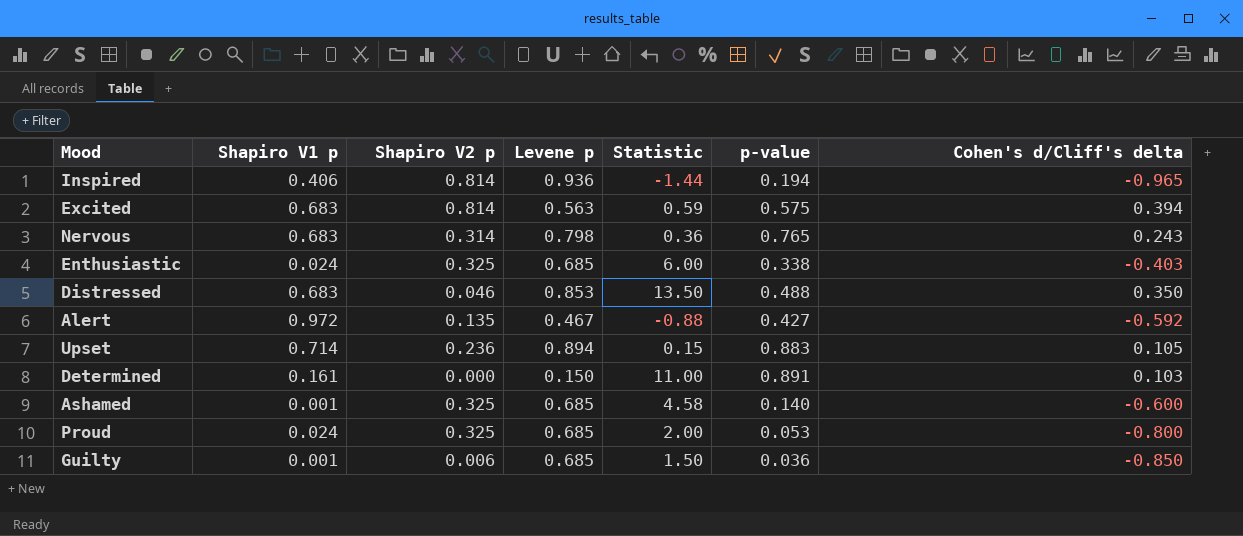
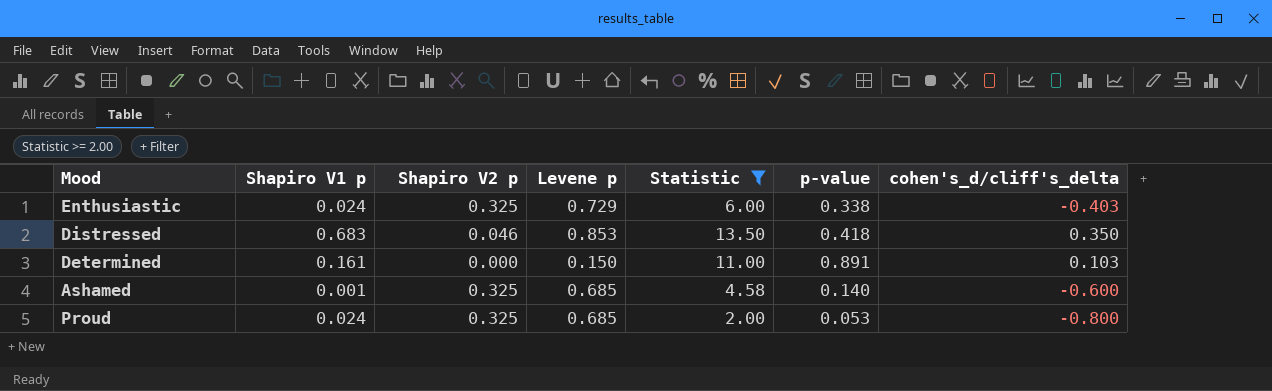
filter: none -> Statistic >= 2.00
column name: Cohen's d/Cliff's delta -> cohen's_d/cliff's_delta
Enthusiastic | Levene p: 0.685 -> 0.729
Distressed | p-value: 0.488 -> 0.418

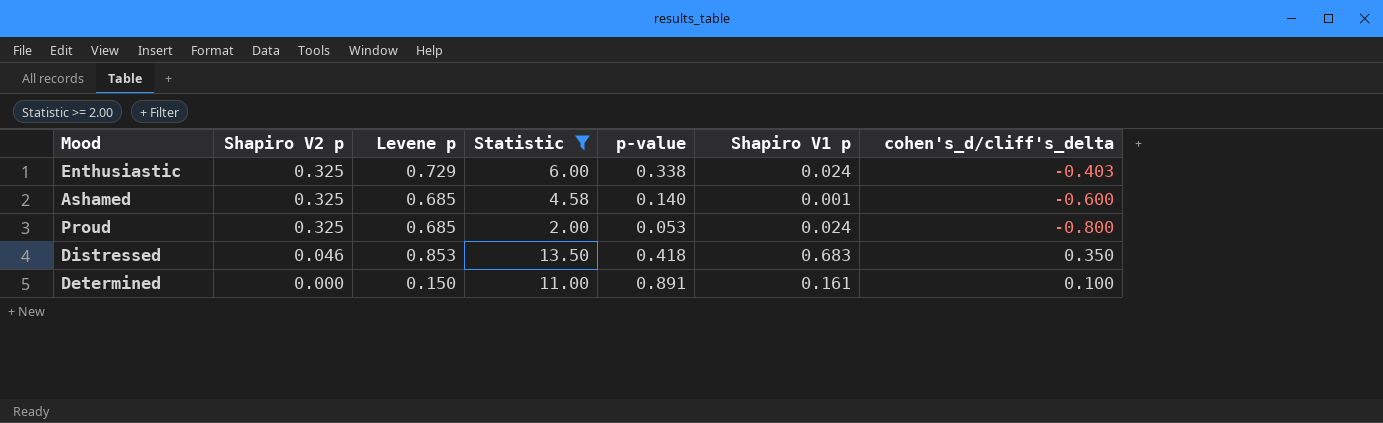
row order: none -> Shapiro V2 p descending
column Shapiro V1 p | position: 2 -> 6
Determined | cohen's_d/cliff's_delta: 0.103 -> 0.100

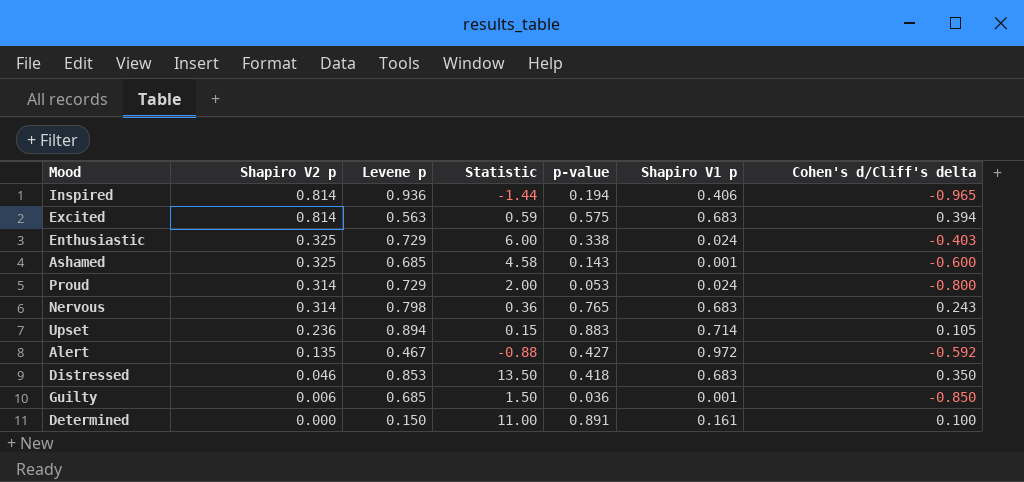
filter: Statistic >= 2.00 -> none
column name: cohen's_d/cliff's_delta -> Cohen's d/Cliff's delta
Ashamed | p-value: 0.140 -> 0.143
Proud | Shapiro V2 p: 0.325 -> 0.314
Proud | Levene p: 0.685 -> 0.729

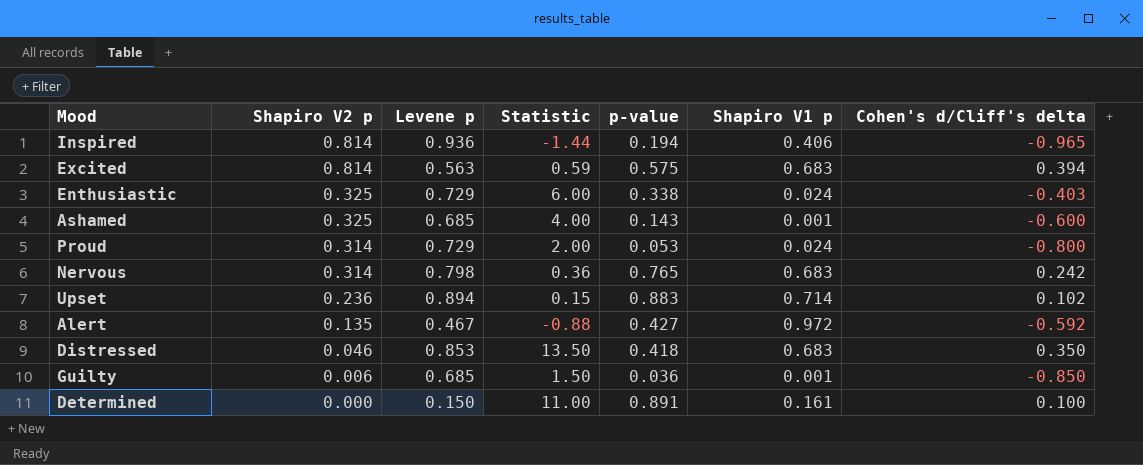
Ashamed | Statistic: 4.58 -> 4.00
Nervous | Cohen's d/Cliff's delta: 0.243 -> 0.242
Upset | Cohen's d/Cliff's delta: 0.105 -> 0.102

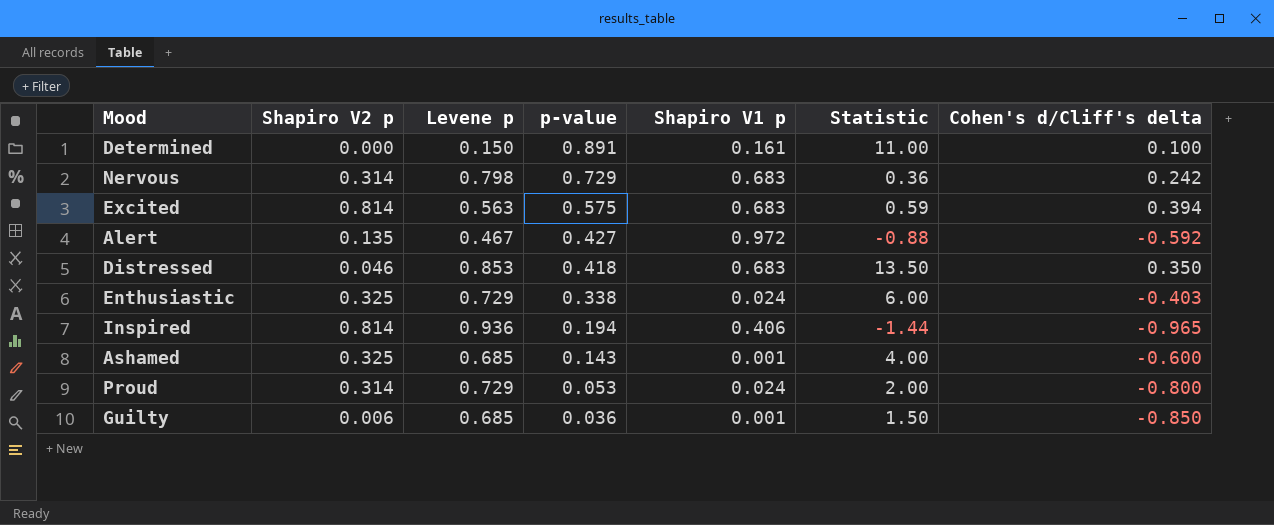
row order: Shapiro V2 p descending -> p-value descending
column Statistic | position: 4 -> 6
row Upset: 0.236 | 0.894 | 0.15 | 0.883 | 0.714 | 0.102 -> none
Nervous | p-value: 0.765 -> 0.729

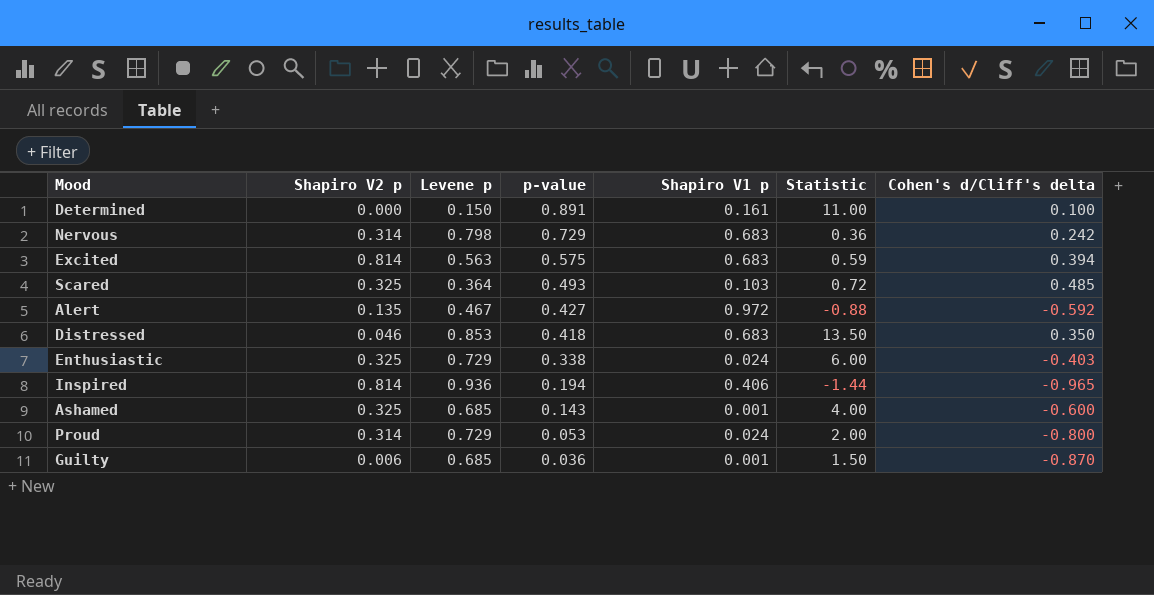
row Scared: none -> 0.325 | 0.364 | 0.493 | 0.103 | 0.72 | 0.485
Guilty | Cohen's d/Cliff's delta: -0.850 -> -0.870

